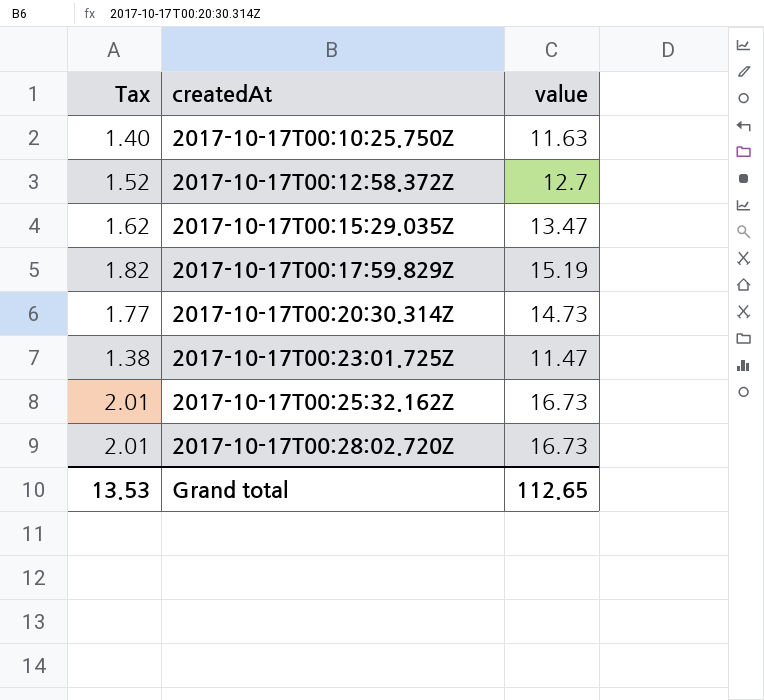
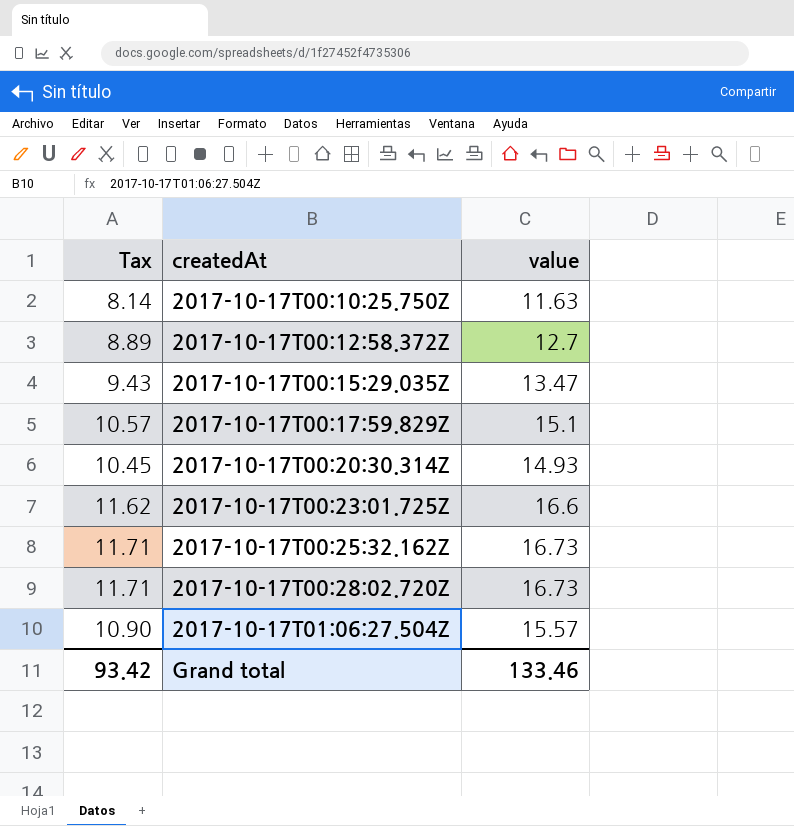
column Tax | formula: [value] * 0.12 -> [value] * 0.7
2017-10-17T00:17:59.829Z | value: 15.19 -> 15.1
2017-10-17T00:20:30.314Z | value: 14.73 -> 14.93
2017-10-17T00:23:01.725Z | value: 11.47 -> 16.6
row 2017-10-17T01:06:27.504Z: none -> 10.90 | 15.57
Grand total | Tax: 13.53 -> 93.42
Grand total | value: 112.65 -> 133.46

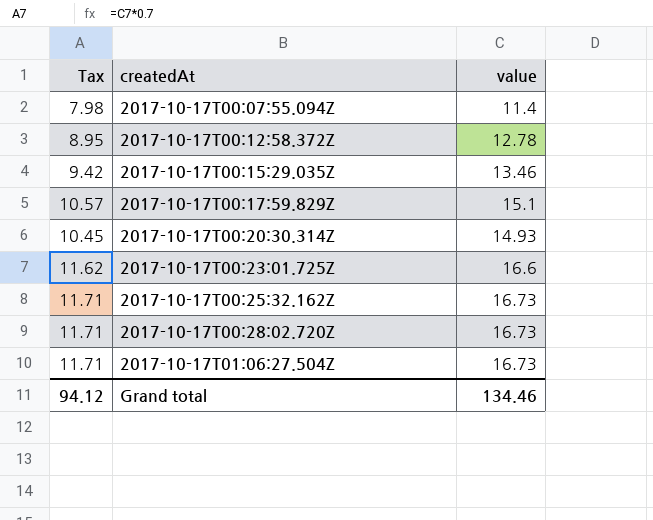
row 2017-10-17T00:10:25.750Z: 8.14 | 11.63 -> none
row 2017-10-17T00:07:55.094Z: none -> 7.98 | 11.4
2017-10-17T00:12:58.372Z | Tax: 8.89 -> 8.95
2017-10-17T00:12:58.372Z | value: 12.7 -> 12.78
2017-10-17T00:15:29.035Z | Tax: 9.43 -> 9.42
2017-10-17T00:15:29.035Z | value: 13.47 -> 13.46
2017-10-17T01:06:27.504Z | Tax: 10.90 -> 11.71
2017-10-17T01:06:27.504Z | value: 15.57 -> 16.73
Grand total | Tax: 93.42 -> 94.12
Grand total | value: 133.46 -> 134.46

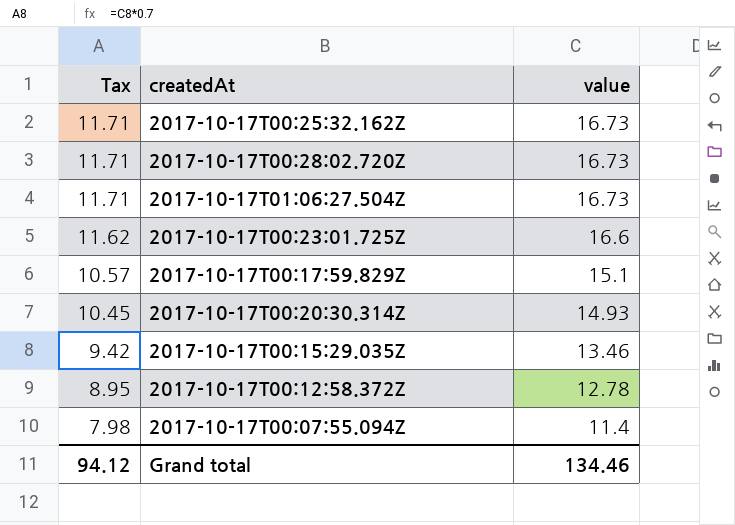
row order: createdAt ascending -> Tax descending

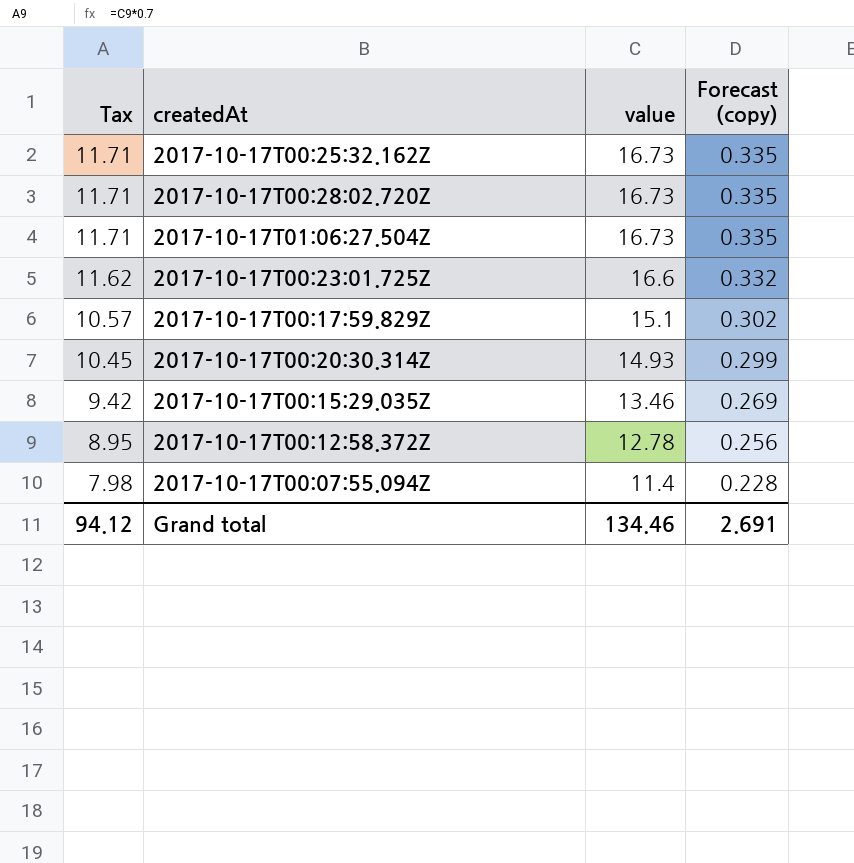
column Forecast (copy) | formula: none -> [value] * 0.02

